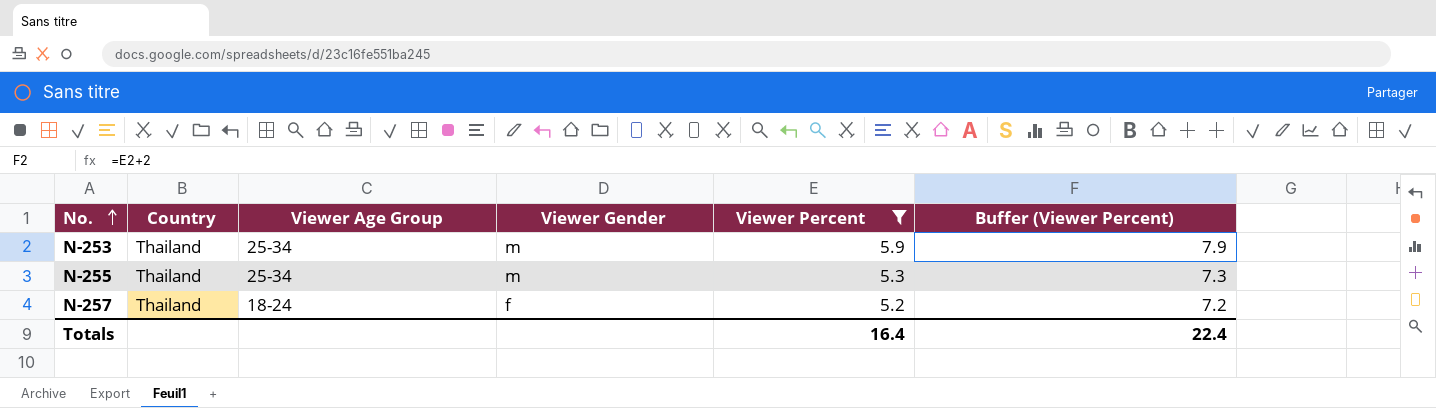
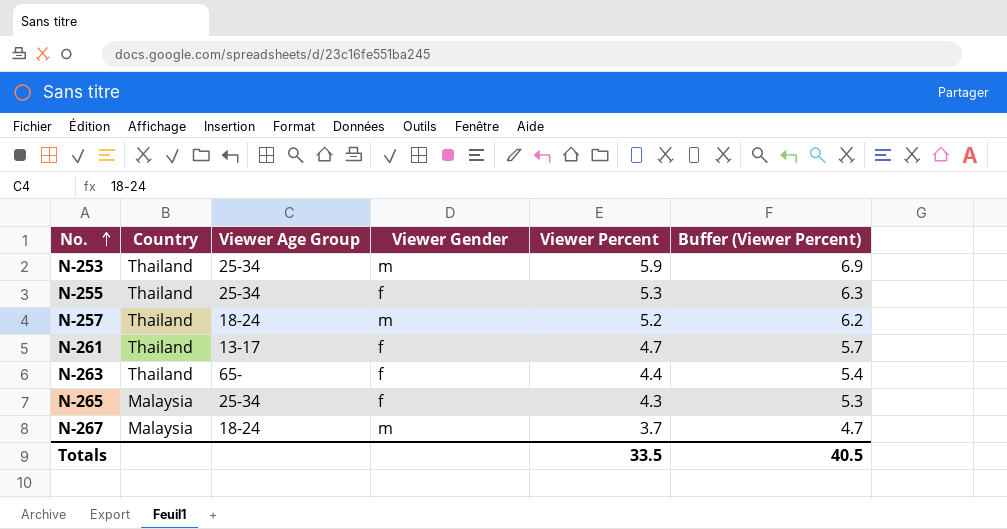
filter: Viewer Percent >= 5.2 -> none
column Buffer (Viewer Percent) | formula: [Viewer Percent] + 2 -> [Viewer Percent] + 1
N-255 | Viewer Gender: m -> f
N-257 | Viewer Gender: f -> m
Totals | Viewer Percent: 16.4 -> 33.5
Totals | Buffer (Viewer Percent): 22.4 -> 40.5

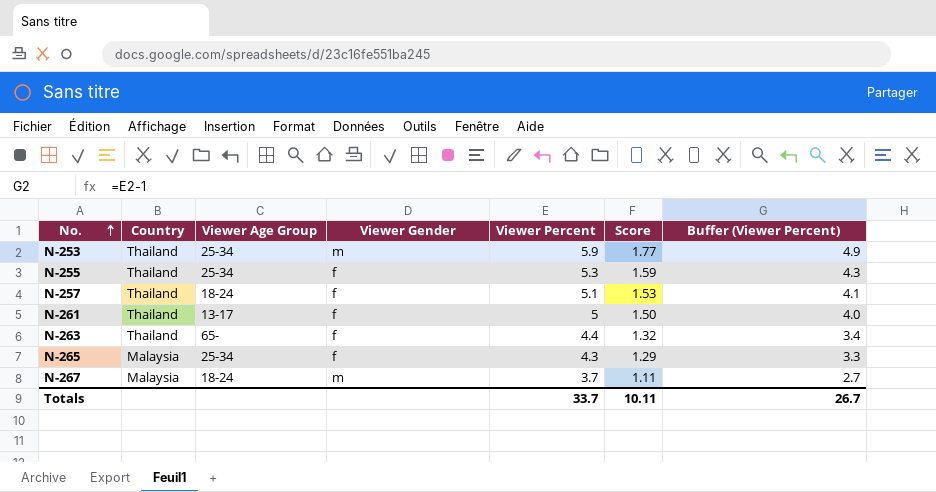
column Score | formula: none -> [Viewer Percent] * 0.3
column Buffer (Viewer Percent) | formula: [Viewer Percent] + 1 -> [Viewer Percent] - 1
N-257 | Viewer Gender: m -> f
N-257 | Viewer Percent: 5.2 -> 5.1
N-261 | Viewer Percent: 4.7 -> 5
Totals | Viewer Percent: 33.5 -> 33.7
Totals | Buffer (Viewer Percent): 40.5 -> 26.7

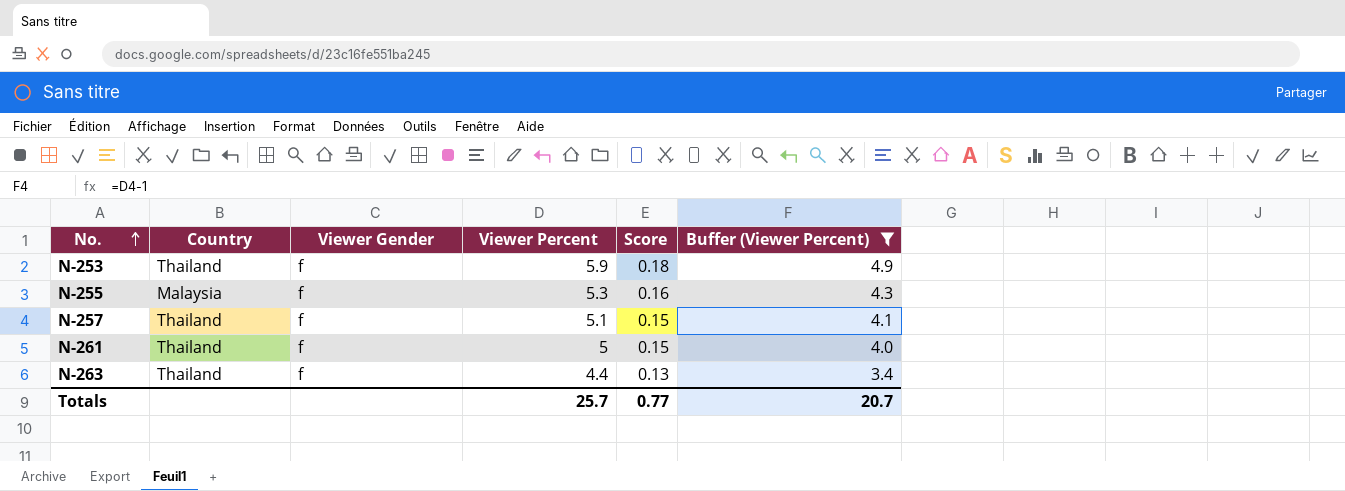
filter: none -> Buffer (Viewer Percent) >= 3.4
column Viewer Age Group | position: 3 -> none
column Score | formula: [Viewer Percent] * 0.3 -> [Viewer Percent] * 0.03
N-253 | Viewer Gender: m -> f
N-255 | Country: Thailand -> Malaysia
Totals | Viewer Percent: 33.7 -> 25.7
Totals | Score: 10.11 -> 0.77
Totals | Buffer (Viewer Percent): 26.7 -> 20.7

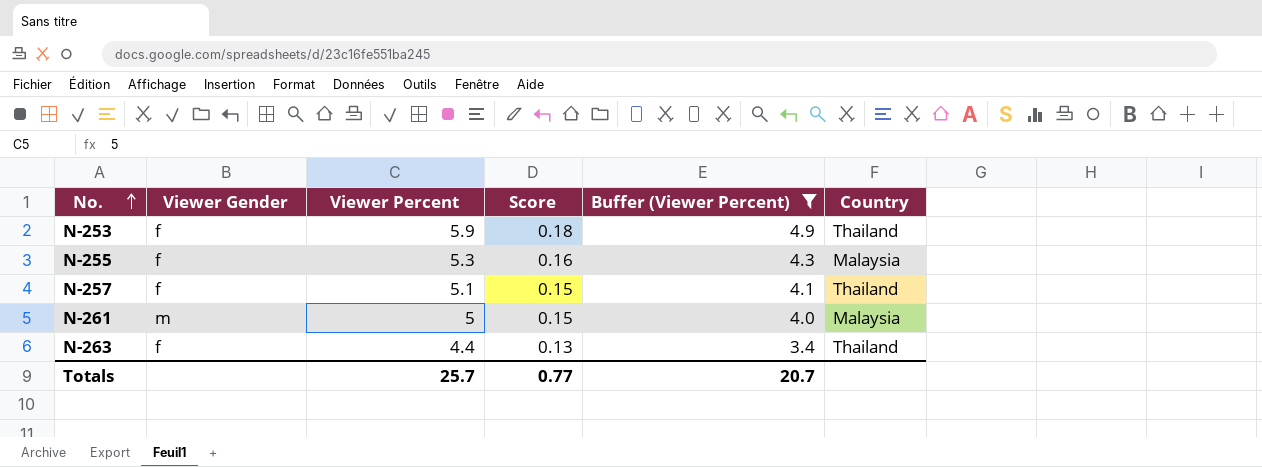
column Country | position: 2 -> 6
N-261 | Viewer Gender: f -> m
N-261 | Country: Thailand -> Malaysia

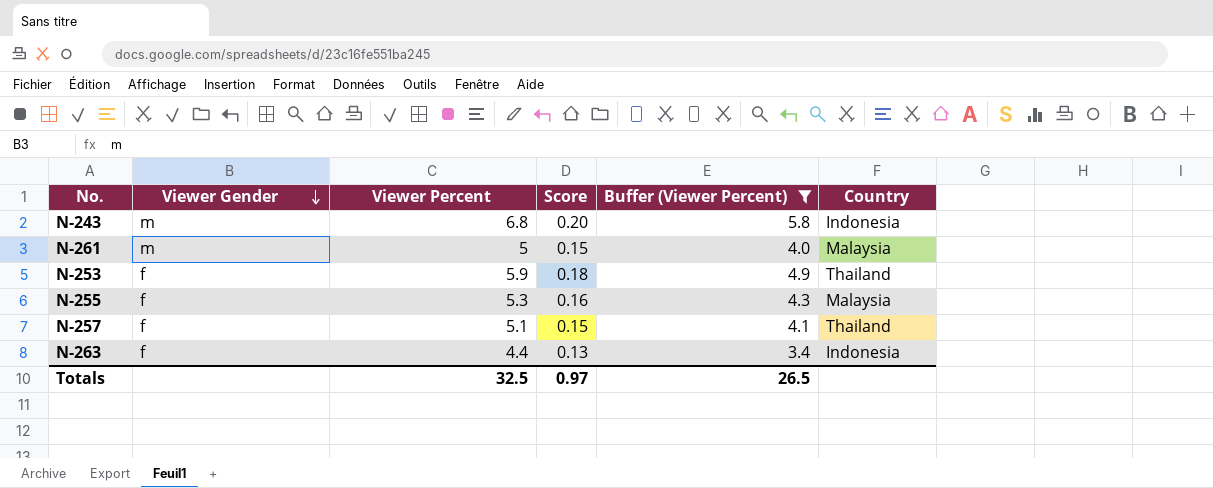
row order: No. ascending -> Viewer Gender descending
row N-243: none -> m | 6.8 | 0.20 | 5.8 | Indonesia
N-263 | Country: Thailand -> Indonesia
Totals | Viewer Percent: 25.7 -> 32.5
Totals | Score: 0.77 -> 0.97
Totals | Buffer (Viewer Percent): 20.7 -> 26.5

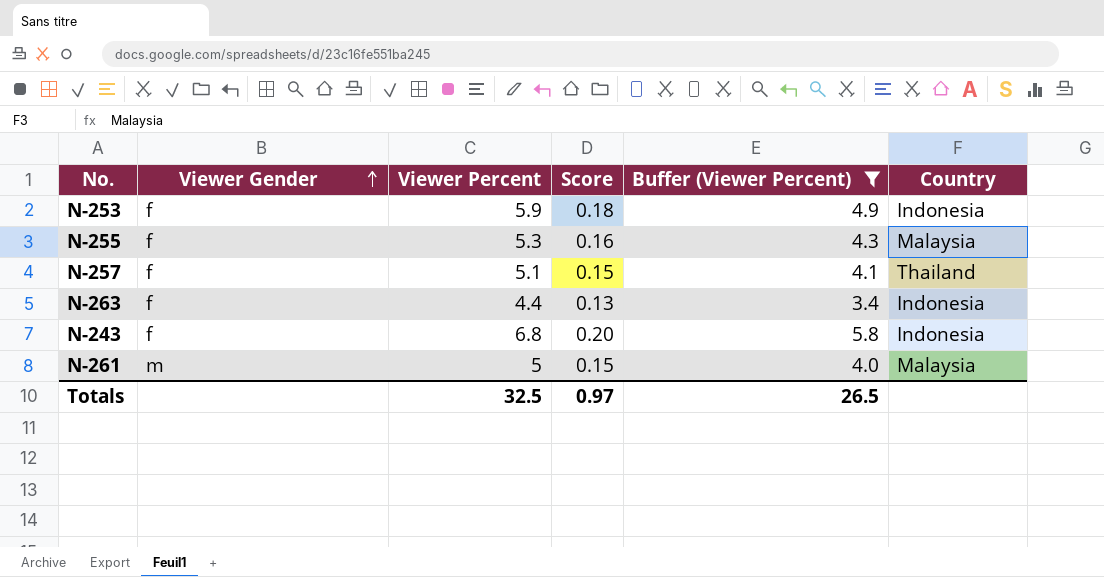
row order: Viewer Gender descending -> Viewer Gender ascending
N-253 | Country: Thailand -> Indonesia
N-243 | Viewer Gender: m -> f

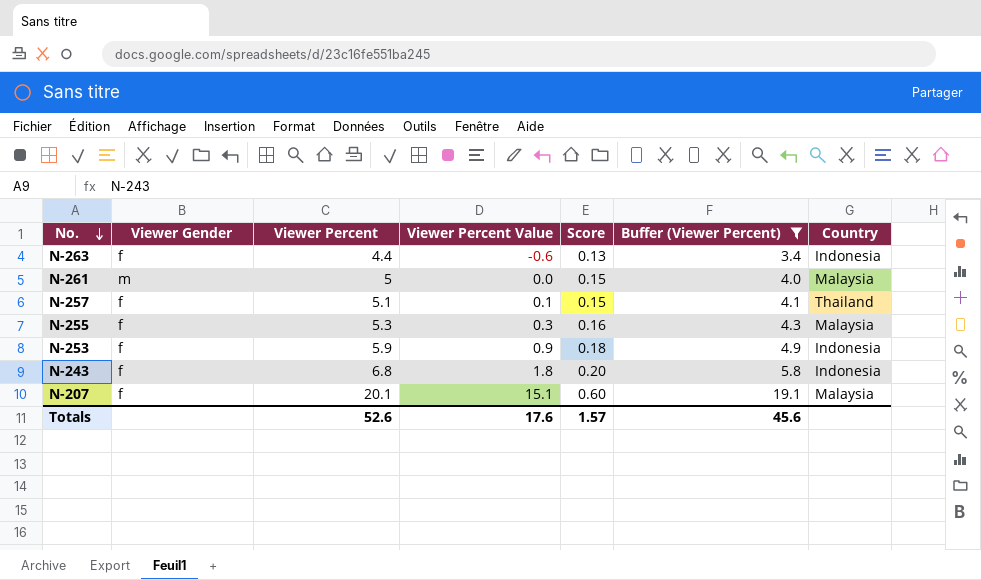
row order: Viewer Gender ascending -> No. descending
column Viewer Percent Value | formula: none -> [Viewer Percent] - 5
row N-207: none -> f | 20.1 | 15.1 | 0.60 | 19.1 | Malaysia
Totals | Viewer Percent: 32.5 -> 52.6
Totals | Score: 0.97 -> 1.57
Totals | Buffer (Viewer Percent): 26.5 -> 45.6

